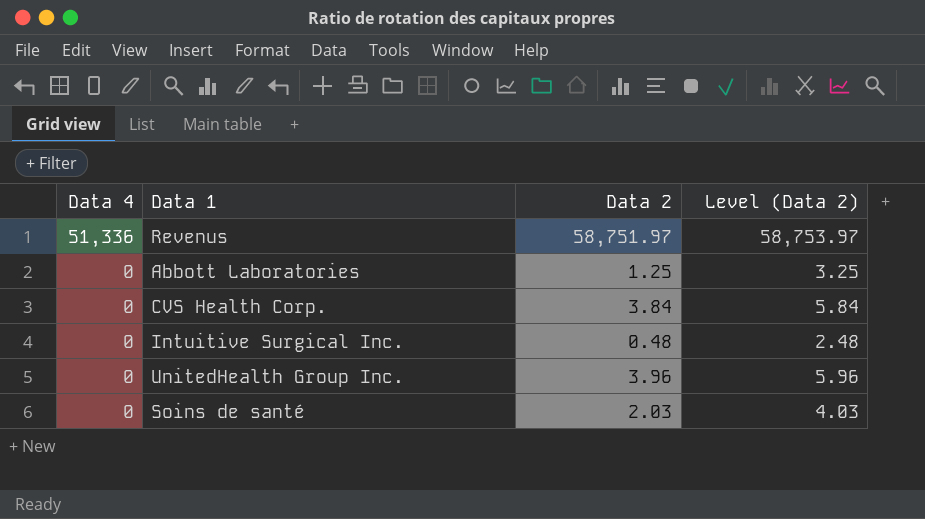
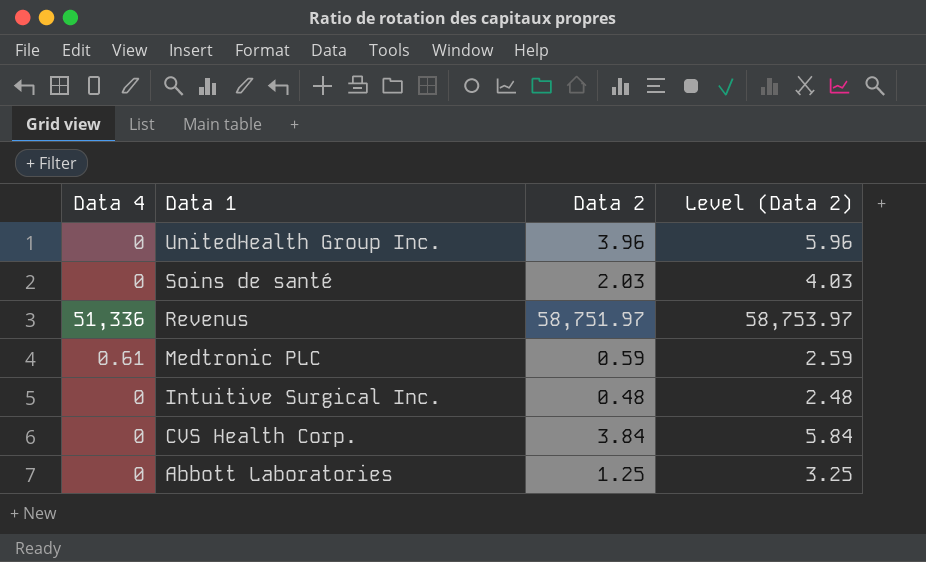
row order: Data 4 descending -> Data 1 descending
row Medtronic PLC: none -> 0.61 | 0.59 | 2.59

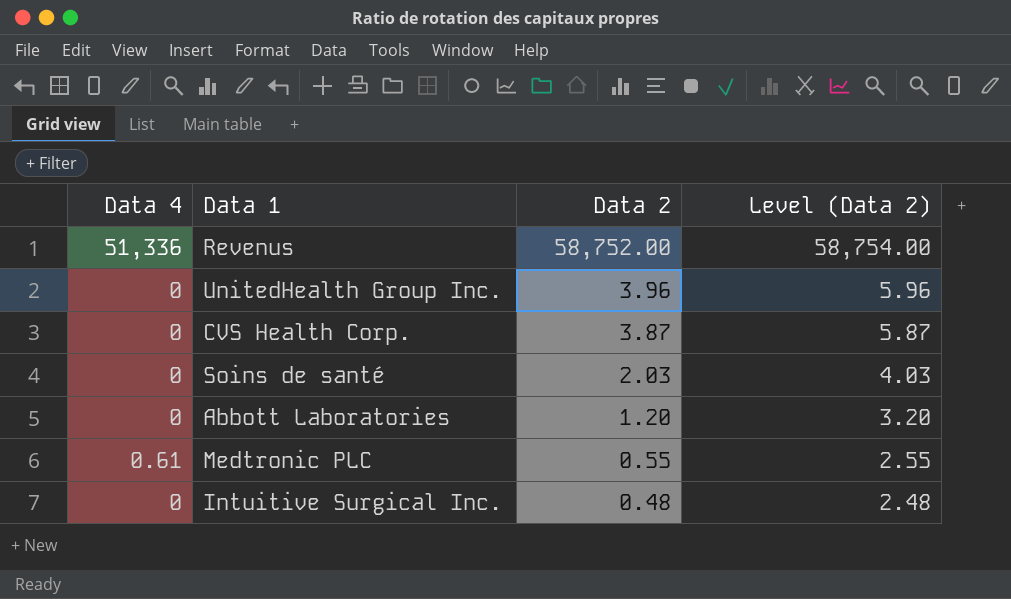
row order: Data 1 descending -> Data 2 descending
Revenus | Data 2: 58,751.97 -> 58,752.00
Revenus | Level (Data 2): 58,753.97 -> 58,754.00
CVS Health Corp. | Data 2: 3.84 -> 3.87
CVS Health Corp. | Level (Data 2): 5.84 -> 5.87
Abbott Laboratories | Data 2: 1.25 -> 1.20
Abbott Laboratories | Level (Data 2): 3.25 -> 3.20
Medtronic PLC | Data 2: 0.59 -> 0.55
Medtronic PLC | Level (Data 2): 2.59 -> 2.55

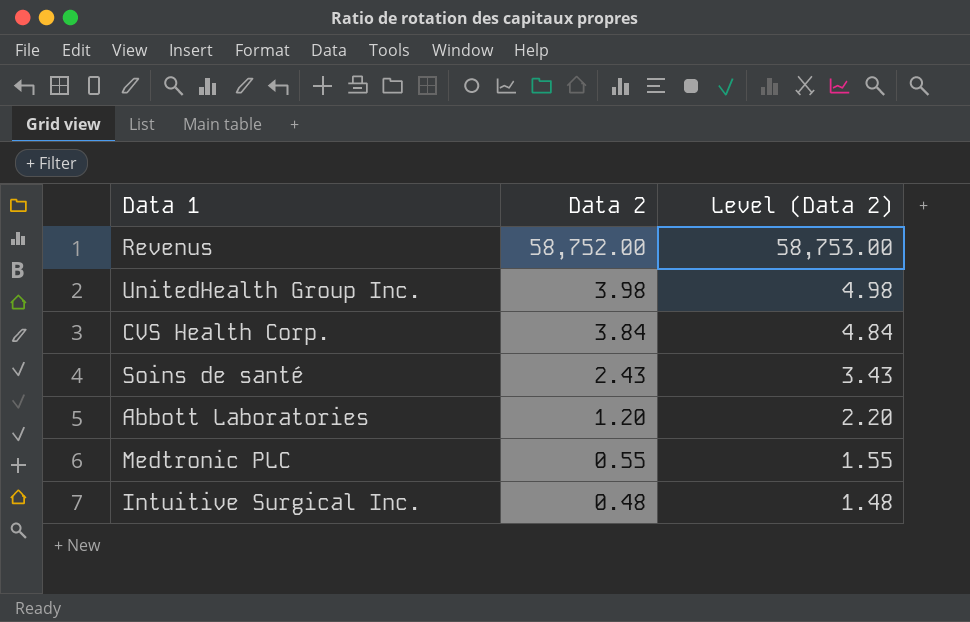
column Data 4 | position: 1 -> none
column Level (Data 2) | formula: [Data 2] + 2 -> [Data 2] + 1
UnitedHealth Group Inc. | Data 2: 3.96 -> 3.98
CVS Health Corp. | Data 2: 3.87 -> 3.84
Soins de santé | Data 2: 2.03 -> 2.43

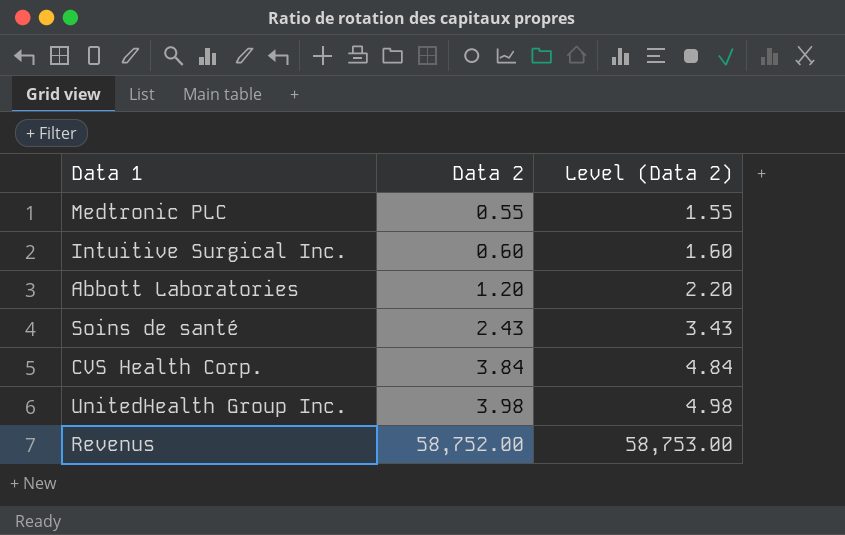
row order: Data 2 descending -> Data 2 ascending
Intuitive Surgical Inc. | Data 2: 0.48 -> 0.60
Intuitive Surgical Inc. | Level (Data 2): 1.48 -> 1.60

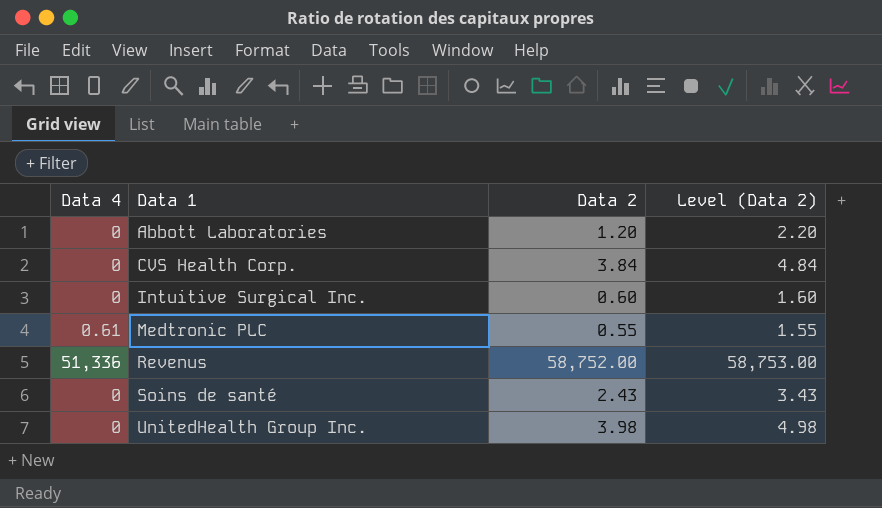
row order: Data 2 ascending -> Data 1 ascending
column Data 4 | position: none -> 1

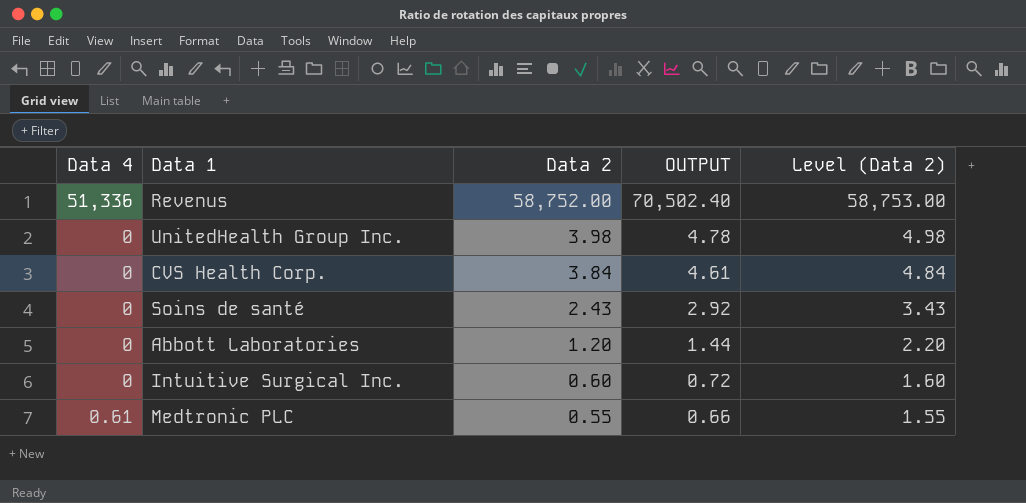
row order: Data 1 ascending -> Data 2 descending
column OUTPUT | formula: none -> [Data 2] * 1.2

